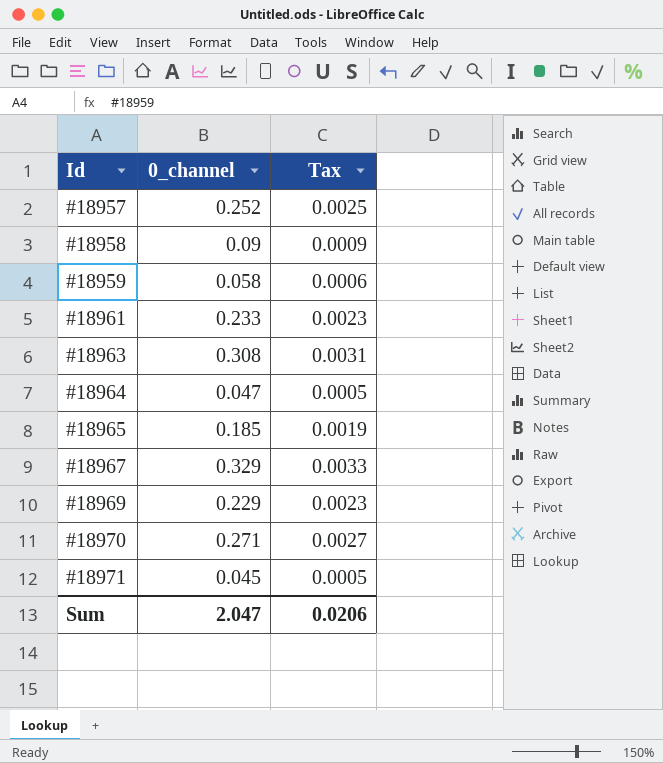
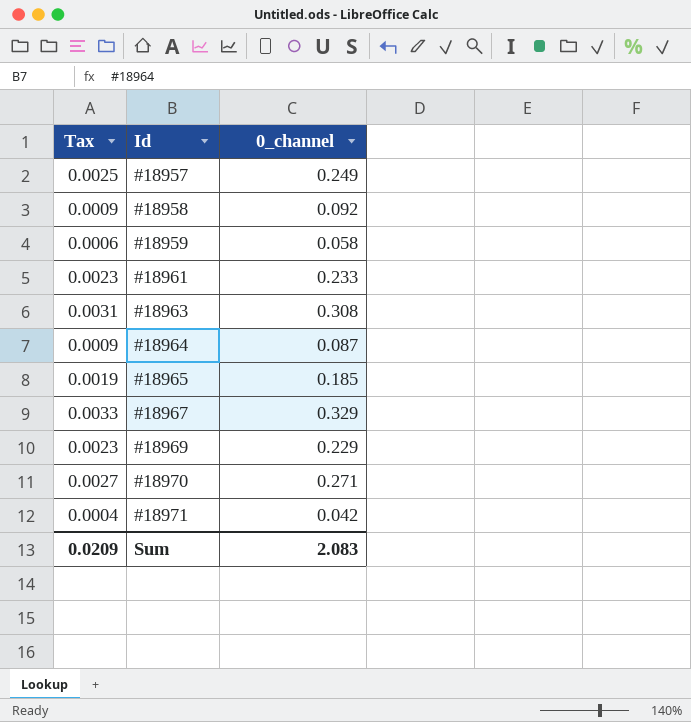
column Tax | position: 3 -> 1
#18957 | 0_channel: 0.252 -> 0.249
#18958 | 0_channel: 0.09 -> 0.092
#18964 | Tax: 0.0005 -> 0.0009
#18964 | 0_channel: 0.047 -> 0.087
#18971 | Tax: 0.0005 -> 0.0004
#18971 | 0_channel: 0.045 -> 0.042
Sum | Tax: 0.0206 -> 0.0209
Sum | 0_channel: 2.047 -> 2.083

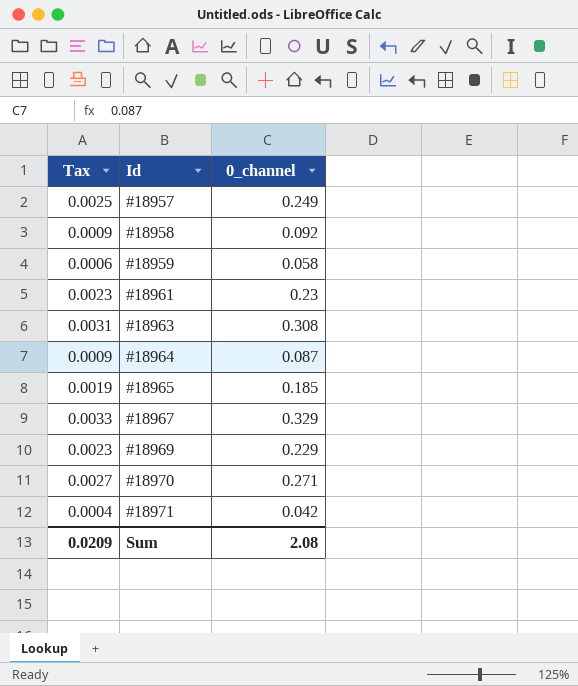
#18961 | 0_channel: 0.233 -> 0.23
Sum | 0_channel: 2.083 -> 2.08

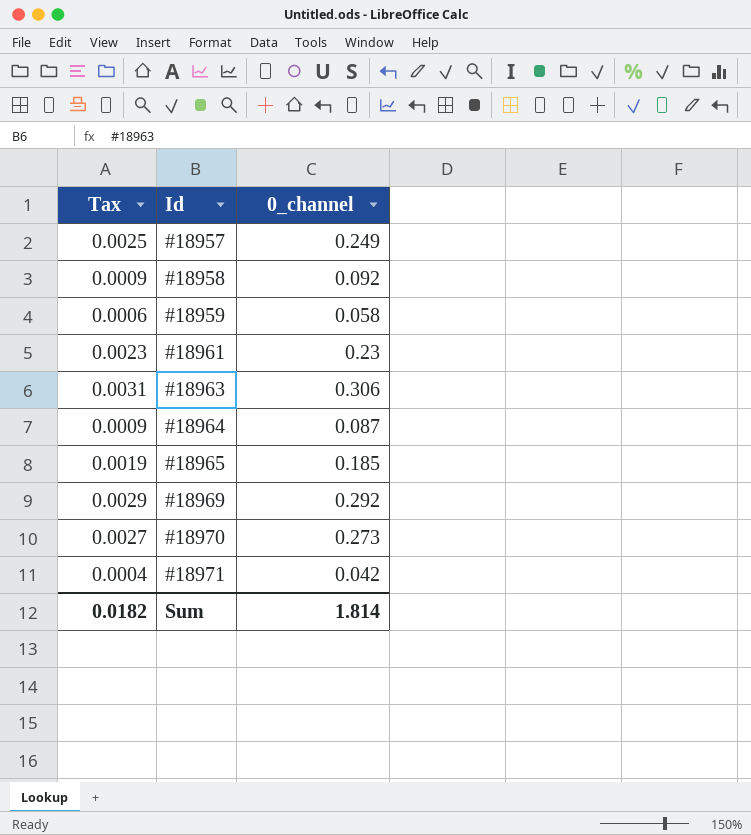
row #18967: 0.0033 | 0.329 -> none
#18963 | 0_channel: 0.308 -> 0.306
#18969 | Tax: 0.0023 -> 0.0029
#18969 | 0_channel: 0.229 -> 0.292
#18970 | 0_channel: 0.271 -> 0.273
Sum | Tax: 0.0209 -> 0.0182
Sum | 0_channel: 2.08 -> 1.814

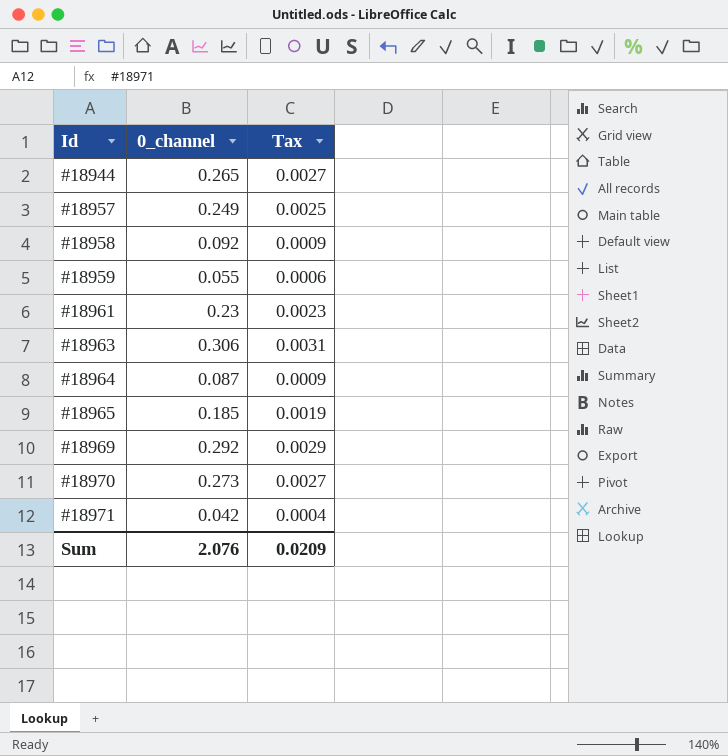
column Tax | position: 1 -> 3
row #18944: none -> 0.265 | 0.0027
#18959 | 0_channel: 0.058 -> 0.055
Sum | 0_channel: 1.814 -> 2.076
Sum | Tax: 0.0182 -> 0.0209

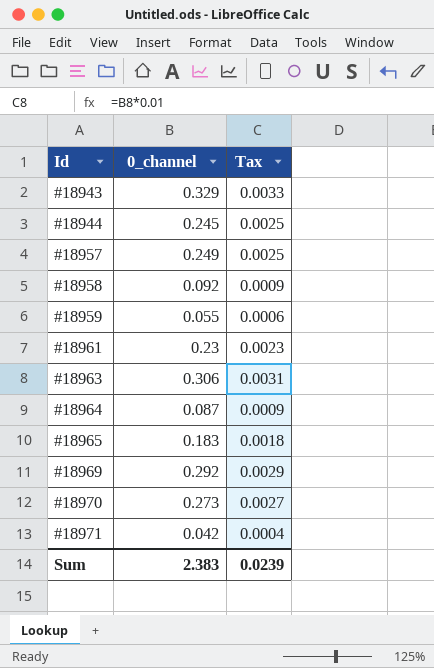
row #18943: none -> 0.329 | 0.0033
#18944 | 0_channel: 0.265 -> 0.245
#18944 | Tax: 0.0027 -> 0.0025
#18965 | 0_channel: 0.185 -> 0.183
#18965 | Tax: 0.0019 -> 0.0018
Sum | 0_channel: 2.076 -> 2.383
Sum | Tax: 0.0209 -> 0.0239

